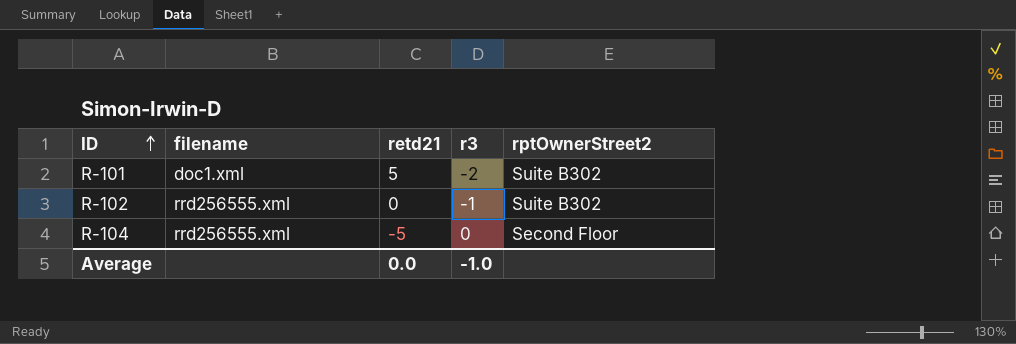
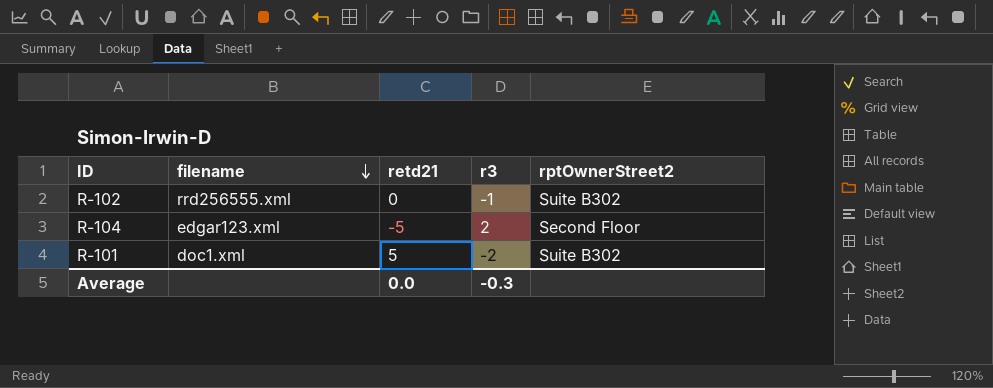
row order: ID ascending -> filename descending
R-104 | filename: rrd256555.xml -> edgar123.xml
R-104 | r3: 0 -> 2
Average | r3: -1.0 -> -0.3

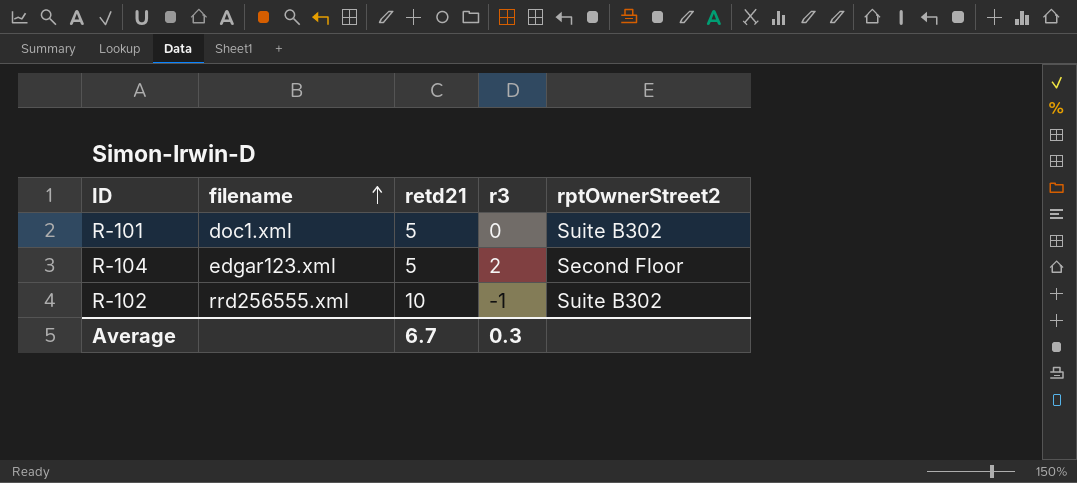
row order: filename descending -> filename ascending
R-101 | r3: -2 -> 0
R-104 | retd21: -5 -> 5
R-102 | retd21: 0 -> 10
Average | retd21: 0.0 -> 6.7
Average | r3: -0.3 -> 0.3

